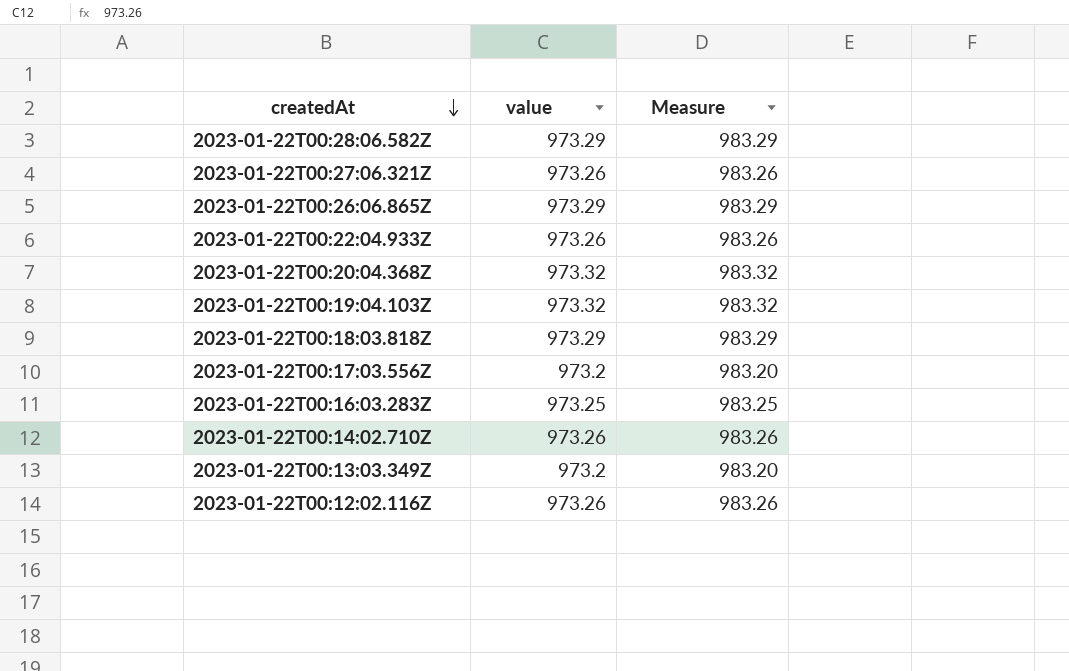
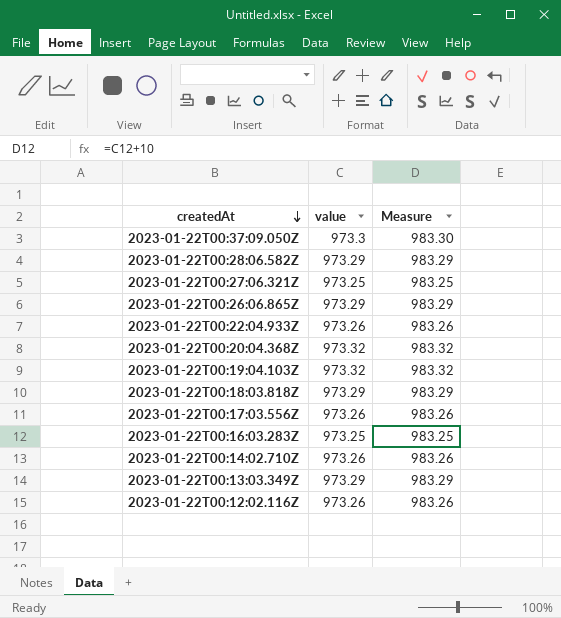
row 2023-01-22T00:37:09.050Z: none -> 973.3 | 983.30
2023-01-22T00:27:06.321Z | value: 973.26 -> 973.25
2023-01-22T00:27:06.321Z | Measure: 983.26 -> 983.25
2023-01-22T00:17:03.556Z | value: 973.2 -> 973.26
2023-01-22T00:17:03.556Z | Measure: 983.20 -> 983.26
2023-01-22T00:13:03.349Z | value: 973.2 -> 973.29
2023-01-22T00:13:03.349Z | Measure: 983.20 -> 983.29

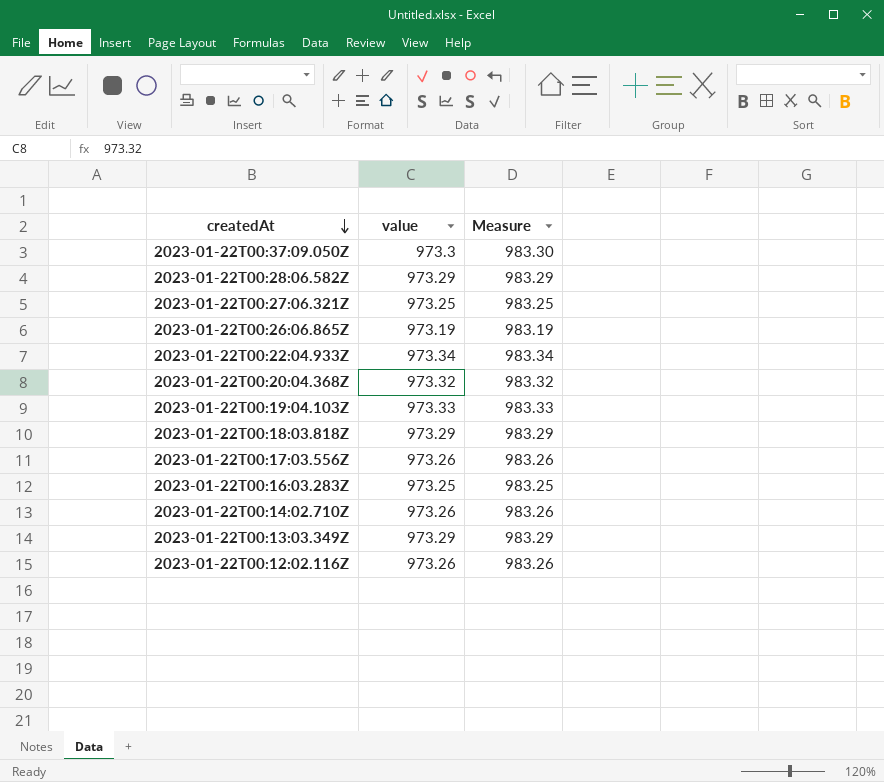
2023-01-22T00:26:06.865Z | value: 973.29 -> 973.19
2023-01-22T00:26:06.865Z | Measure: 983.29 -> 983.19
2023-01-22T00:22:04.933Z | value: 973.26 -> 973.34
2023-01-22T00:22:04.933Z | Measure: 983.26 -> 983.34
2023-01-22T00:19:04.103Z | value: 973.32 -> 973.33
2023-01-22T00:19:04.103Z | Measure: 983.32 -> 983.33

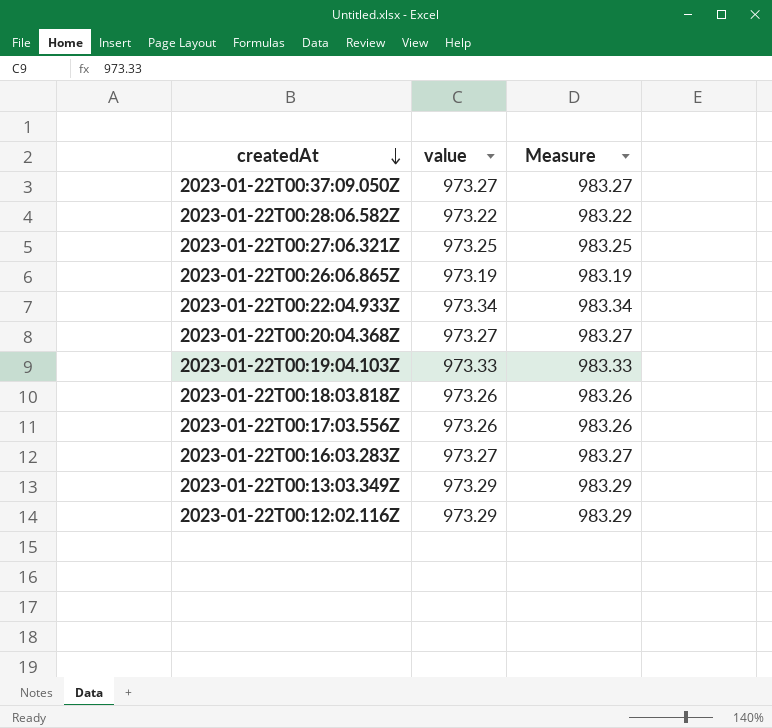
row 2023-01-22T00:14:02.710Z: 973.26 | 983.26 -> none
2023-01-22T00:37:09.050Z | value: 973.3 -> 973.27
2023-01-22T00:37:09.050Z | Measure: 983.30 -> 983.27
2023-01-22T00:28:06.582Z | value: 973.29 -> 973.22
2023-01-22T00:28:06.582Z | Measure: 983.29 -> 983.22
2023-01-22T00:20:04.368Z | value: 973.32 -> 973.27
2023-01-22T00:20:04.368Z | Measure: 983.32 -> 983.27
2023-01-22T00:18:03.818Z | value: 973.29 -> 973.26
2023-01-22T00:18:03.818Z | Measure: 983.29 -> 983.26
2023-01-22T00:16:03.283Z | value: 973.25 -> 973.27
2023-01-22T00:16:03.283Z | Measure: 983.25 -> 983.27
2023-01-22T00:12:02.116Z | value: 973.26 -> 973.29
2023-01-22T00:12:02.116Z | Measure: 983.26 -> 983.29

